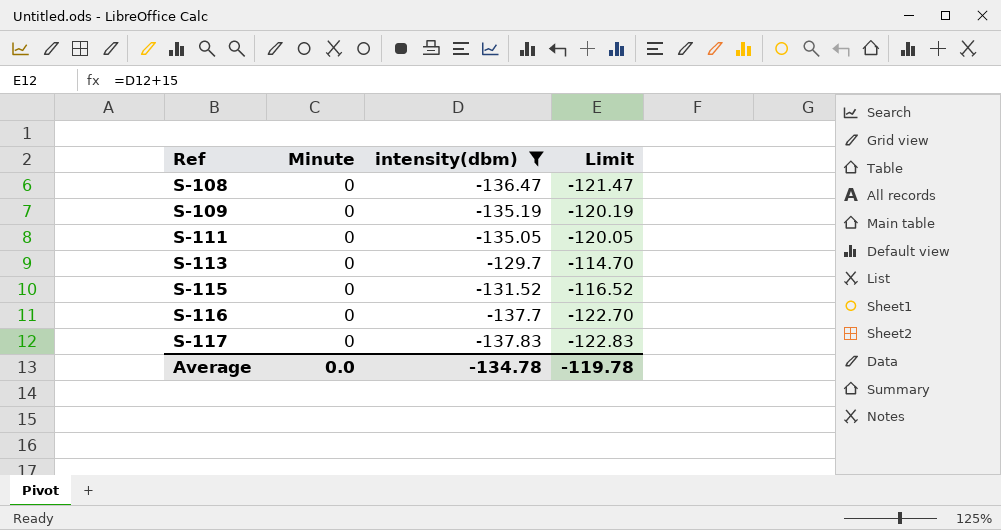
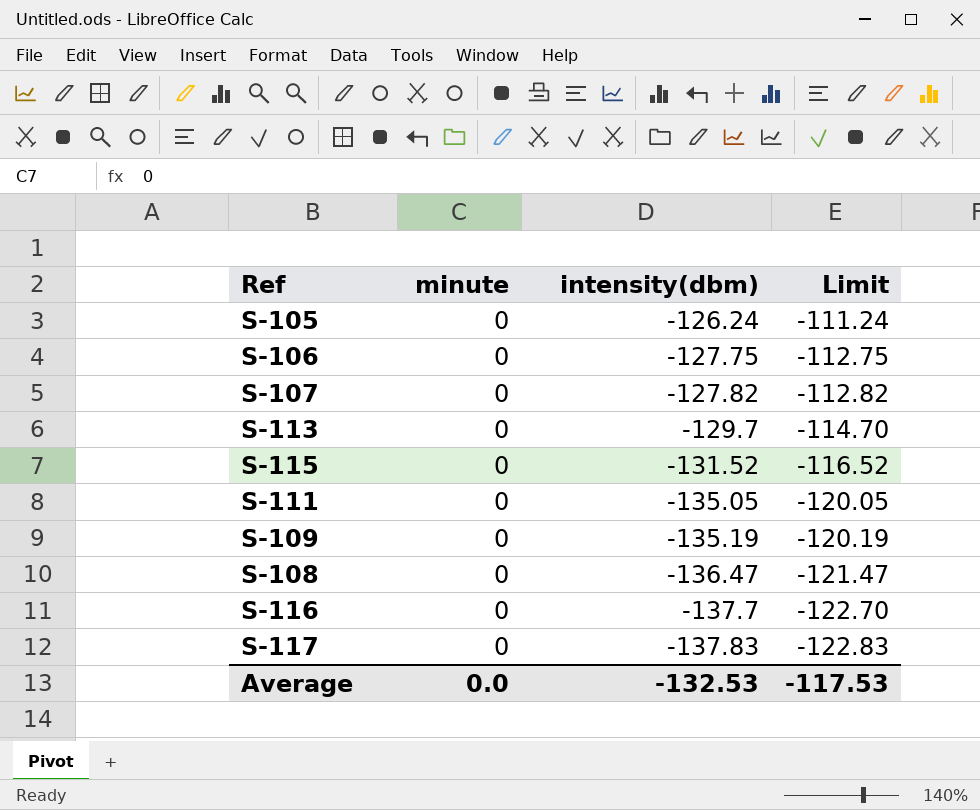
filter: intensity(dbm) <= -129.7 -> none
row order: Ref ascending -> intensity(dbm) descending
column name: Minute -> minute
Average | intensity(dbm): -134.78 -> -132.53
Average | Limit: -119.78 -> -117.53

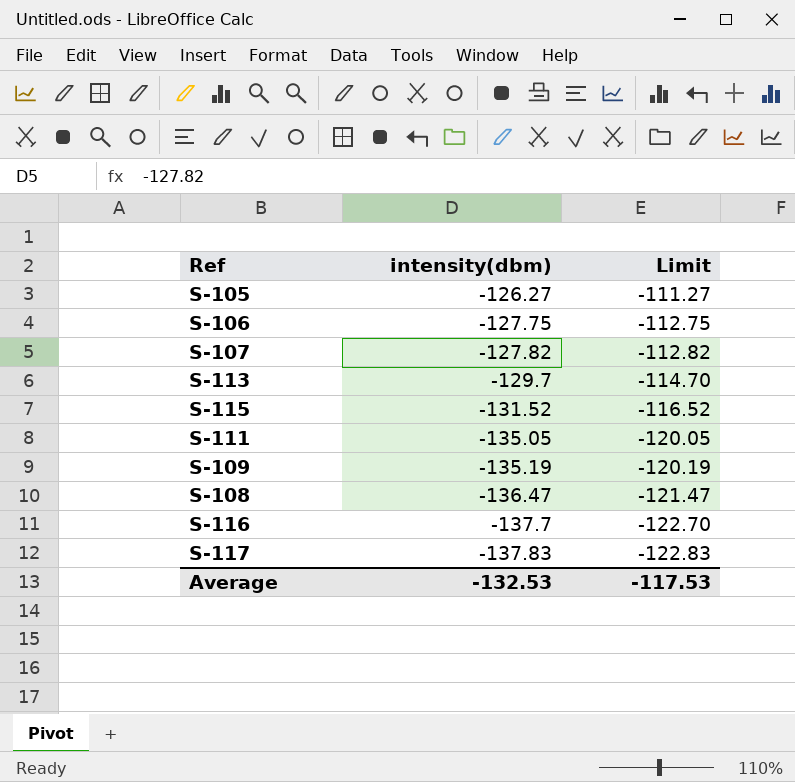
column minute | position: 2 -> none
S-105 | intensity(dbm): -126.24 -> -126.27
S-105 | Limit: -111.24 -> -111.27

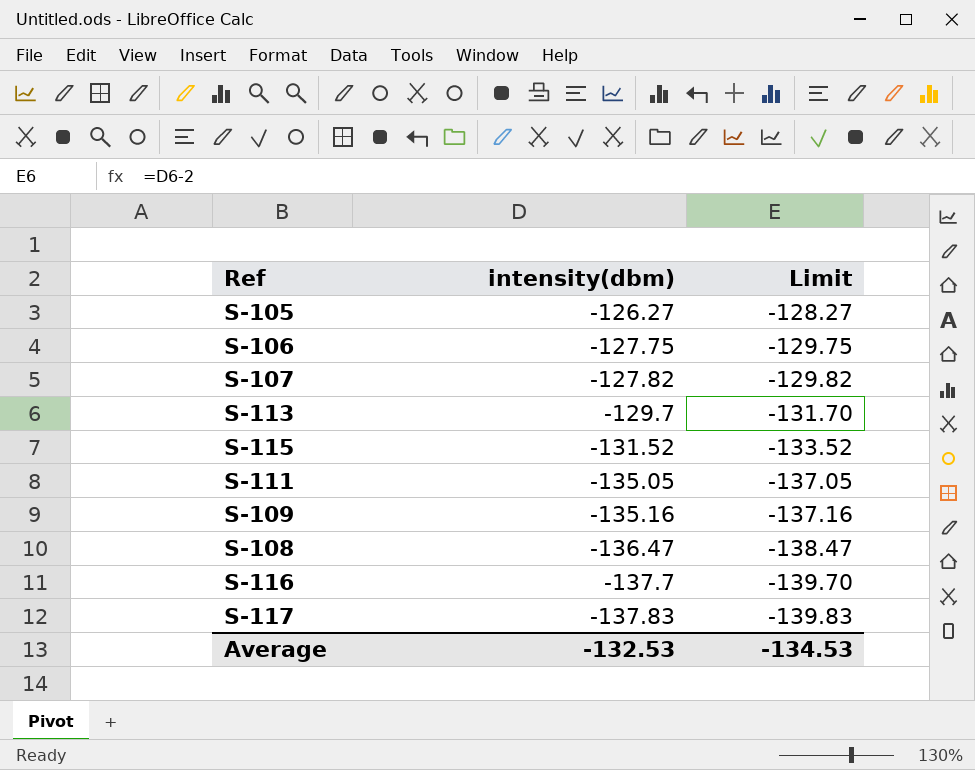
column Limit | formula: [intensity(dbm)] + 15 -> [intensity(dbm)] - 2
S-109 | intensity(dbm): -135.19 -> -135.16
Average | Limit: -117.53 -> -134.53

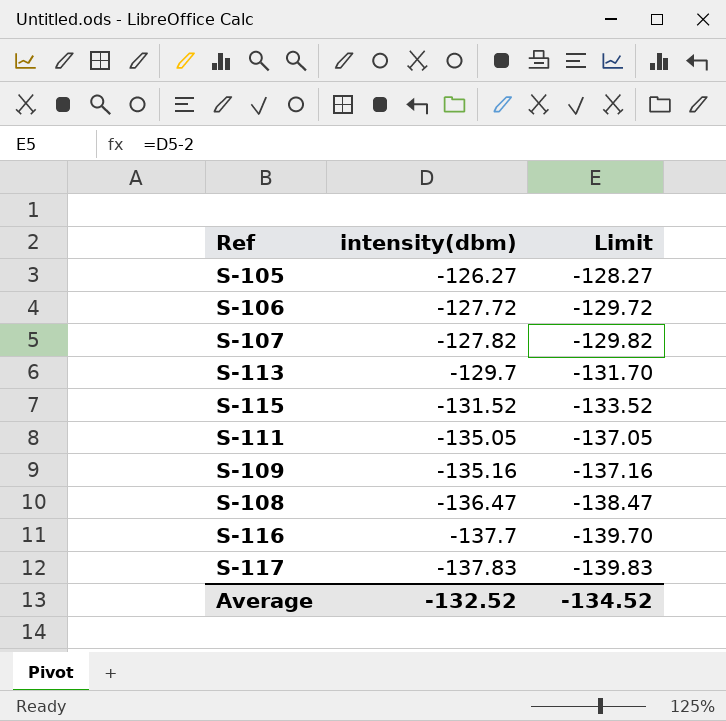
S-106 | intensity(dbm): -127.75 -> -127.72
S-106 | Limit: -129.75 -> -129.72
Average | intensity(dbm): -132.53 -> -132.52
Average | Limit: -134.53 -> -134.52

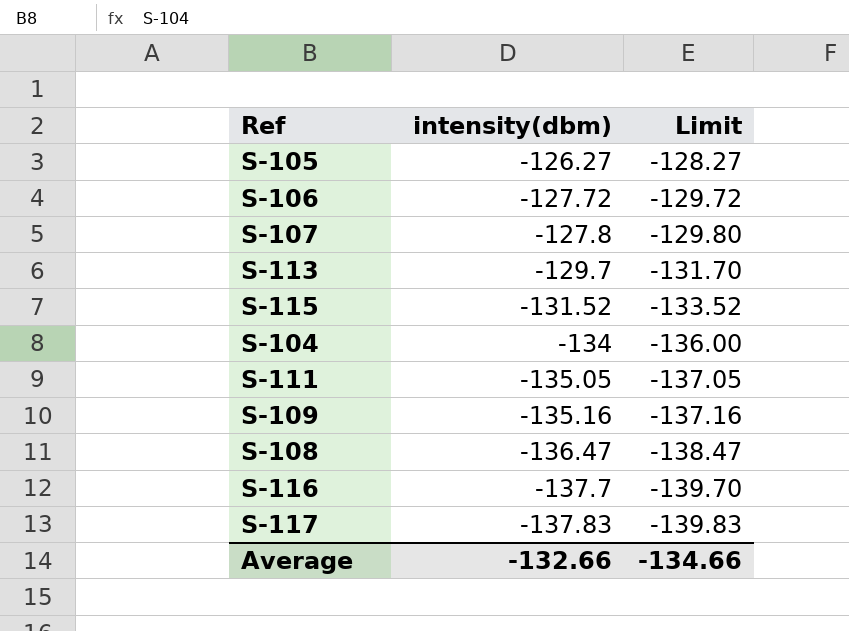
S-107 | intensity(dbm): -127.82 -> -127.8
S-107 | Limit: -129.82 -> -129.80
row S-104: none -> -134 | -136.00
Average | intensity(dbm): -132.52 -> -132.66
Average | Limit: -134.52 -> -134.66

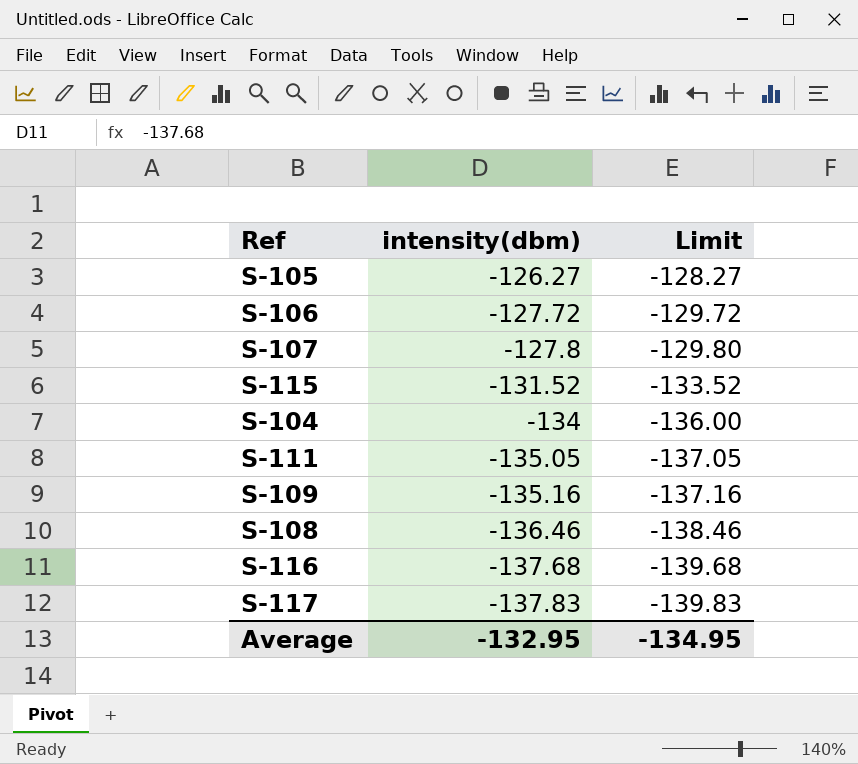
row S-113: -129.7 | -131.70 -> none
S-108 | intensity(dbm): -136.47 -> -136.46
S-108 | Limit: -138.47 -> -138.46
S-116 | intensity(dbm): -137.7 -> -137.68
S-116 | Limit: -139.70 -> -139.68
Average | intensity(dbm): -132.66 -> -132.95
Average | Limit: -134.66 -> -134.95

